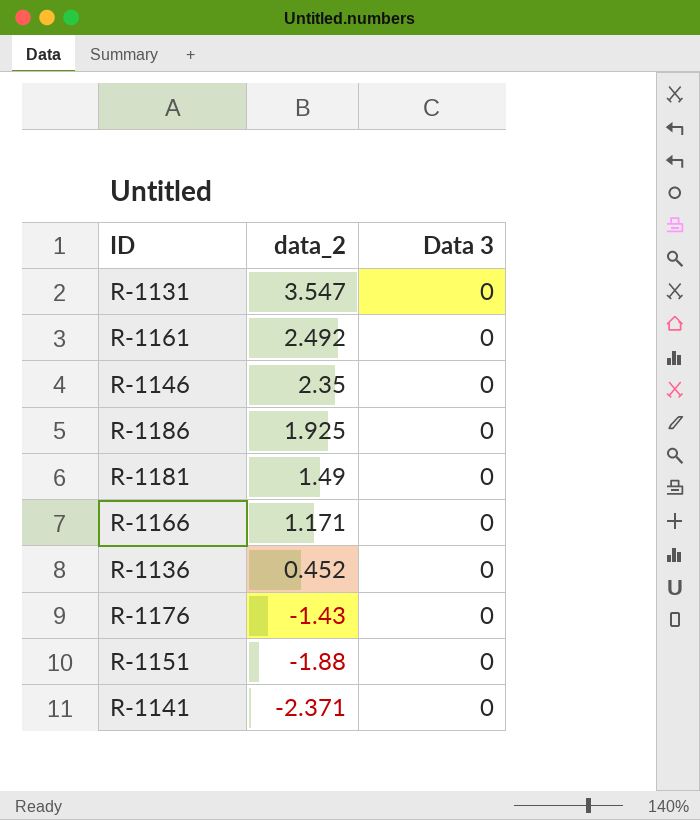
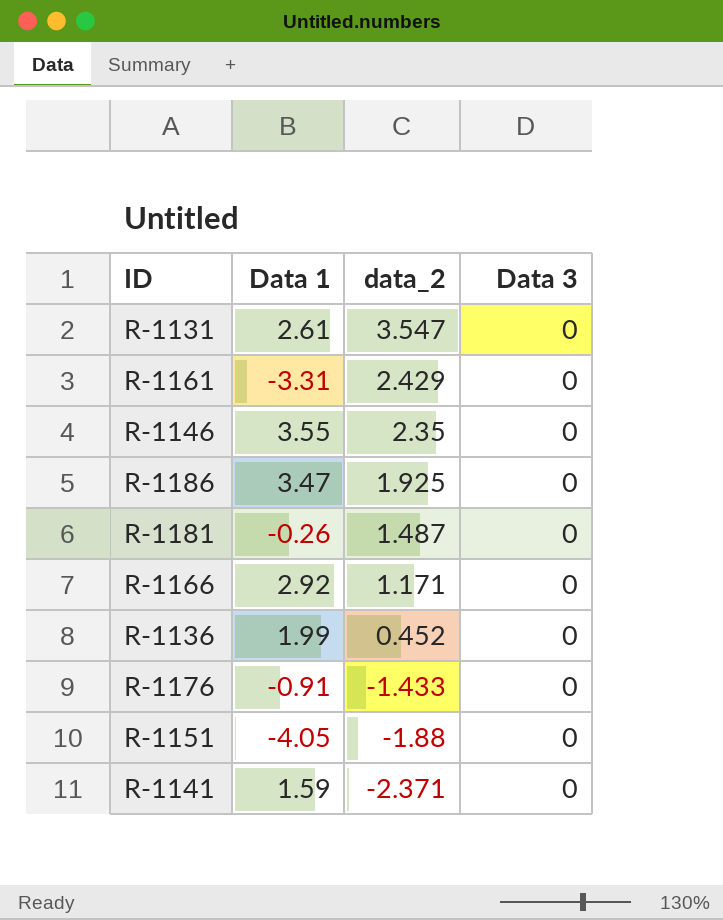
column Data 1 | position: none -> 2
R-1161 | data_2: 2.492 -> 2.429
R-1181 | data_2: 1.49 -> 1.487
R-1176 | data_2: -1.43 -> -1.433

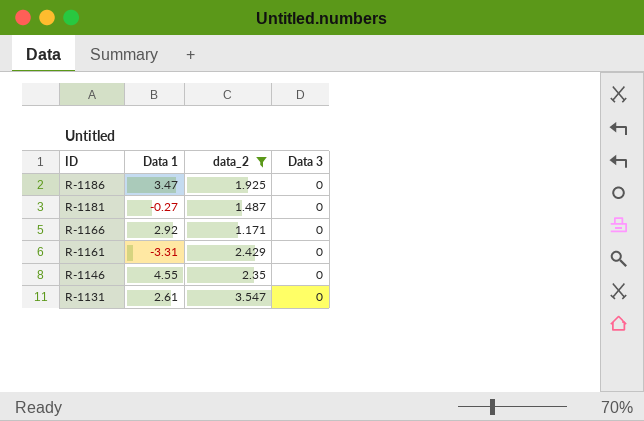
filter: none -> data_2 >= 1.171
row order: data_2 descending -> ID descending
R-1181 | Data 1: -0.26 -> -0.27
R-1146 | Data 1: 3.55 -> 4.55

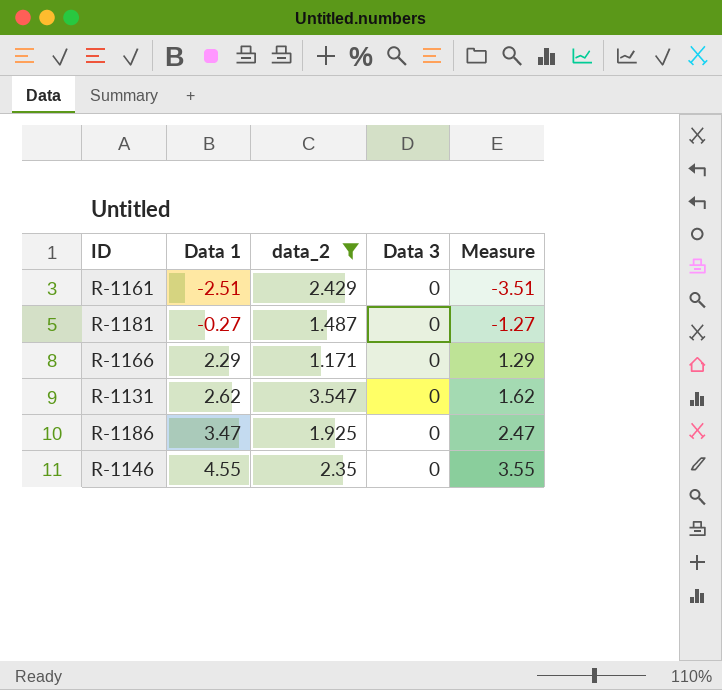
row order: ID descending -> Data 1 ascending
column Measure | formula: none -> [Data 1] - 1
R-1161 | Data 1: -3.31 -> -2.51
R-1166 | Data 1: 2.92 -> 2.29
R-1131 | Data 1: 2.61 -> 2.62

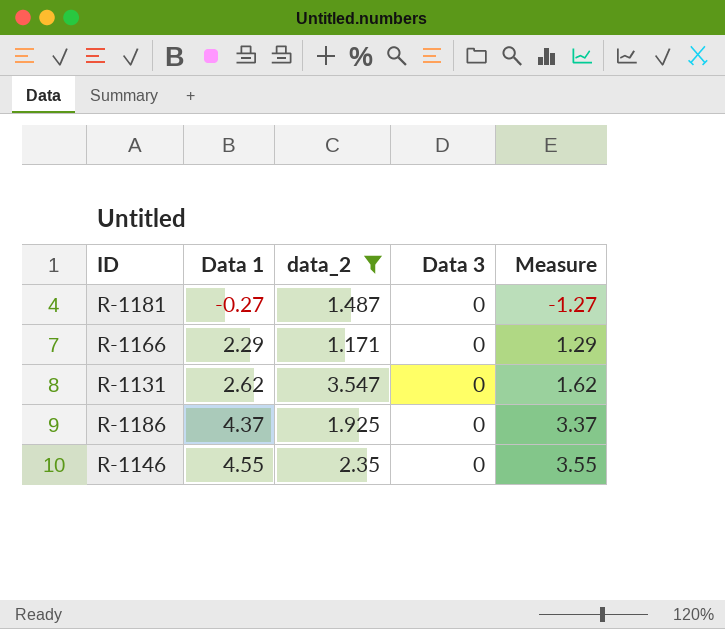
row R-1161: -2.51 | 2.429 | 0 | -3.51 -> none
R-1186 | Data 1: 3.47 -> 4.37
R-1186 | Measure: 2.47 -> 3.37

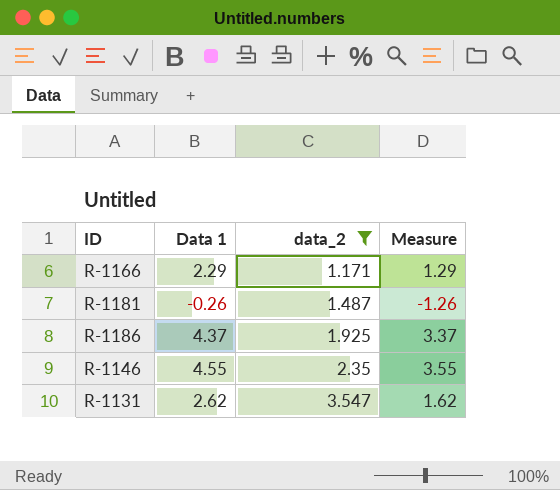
row order: Data 1 ascending -> data_2 ascending
column Data 3 | position: 4 -> none
R-1181 | Data 1: -0.27 -> -0.26
R-1181 | Measure: -1.27 -> -1.26

